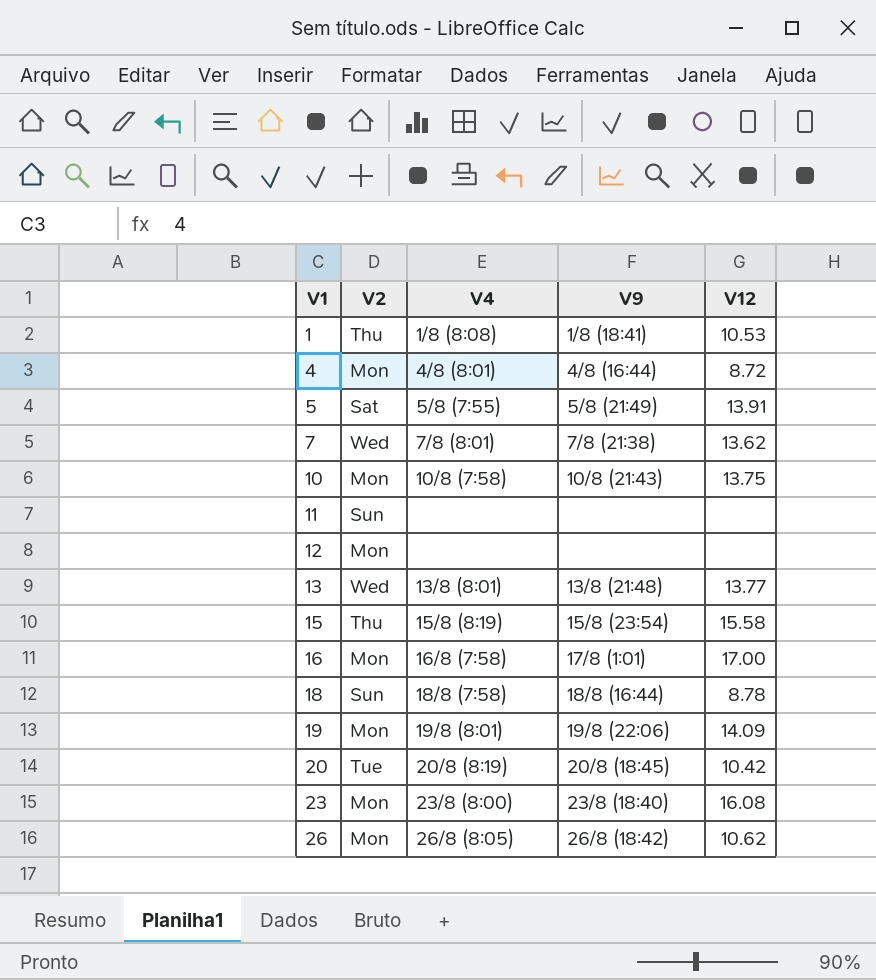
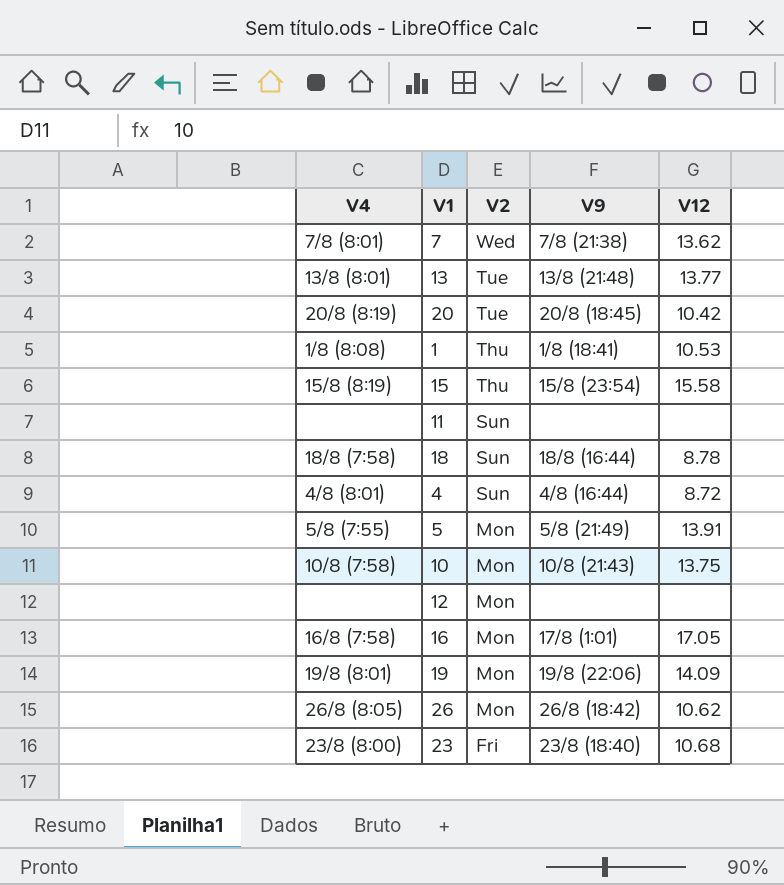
row order: V1 ascending -> V2 descending
column V4 | position: 3 -> 1
13 | V2: Wed -> Tue
4 | V2: Mon -> Sun
5 | V2: Sat -> Mon
16 | V12: 17.00 -> 17.05
23 | V2: Mon -> Fri
23 | V12: 16.08 -> 10.68

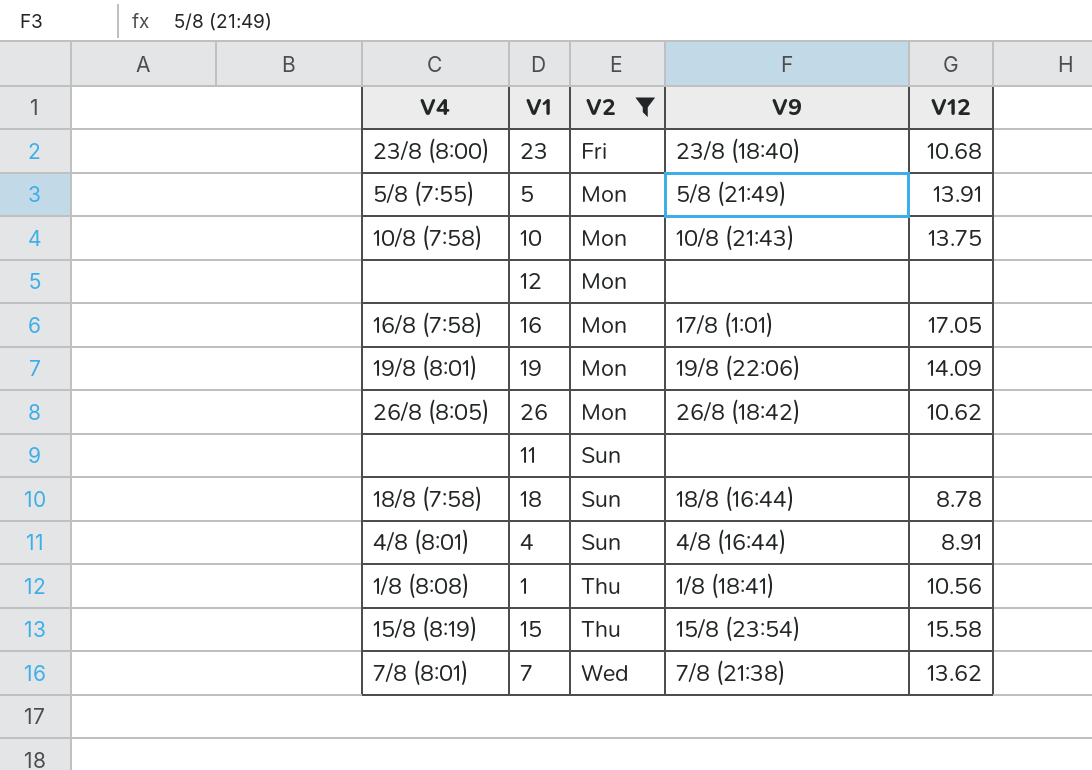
filter: none -> V2 != Tue
row order: V2 descending -> V2 ascending
4 | V12: 8.72 -> 8.91
1 | V12: 10.53 -> 10.56

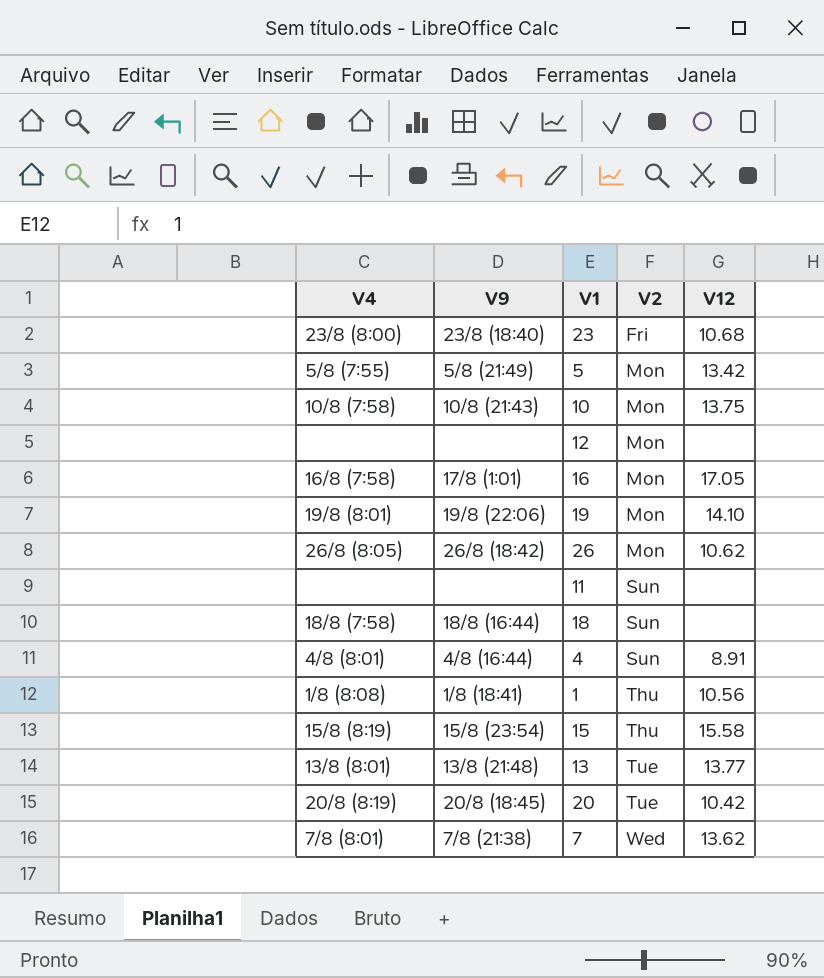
filter: V2 != Tue -> none
column V9 | position: 4 -> 2
5 | V12: 13.91 -> 13.42
19 | V12: 14.09 -> 14.10
18 | V12: 8.78 -> none

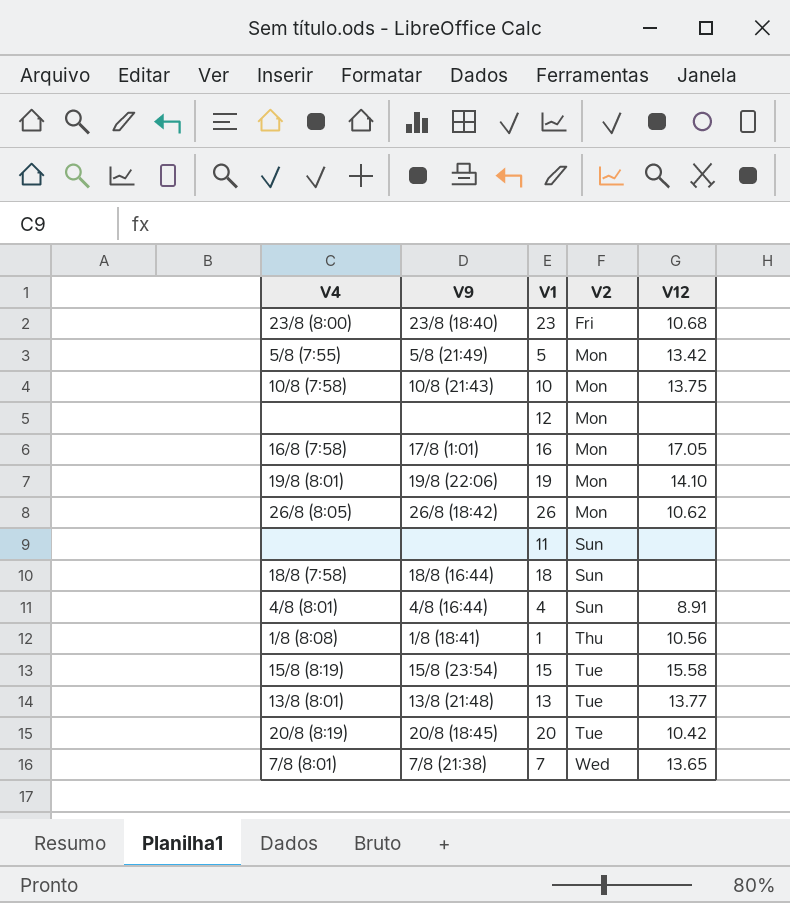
15 | V2: Thu -> Tue
7 | V12: 13.62 -> 13.65

